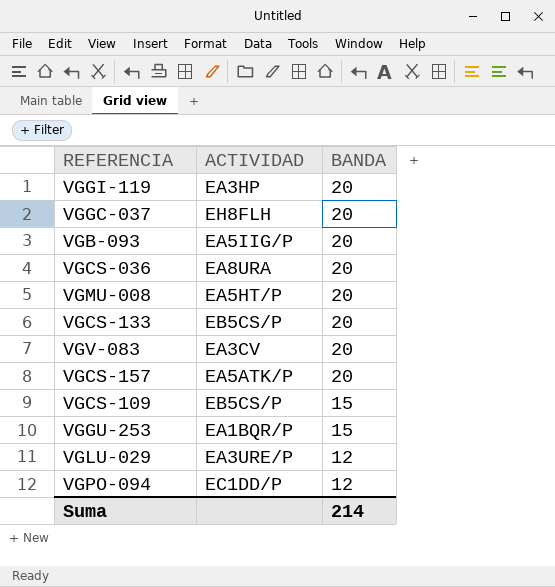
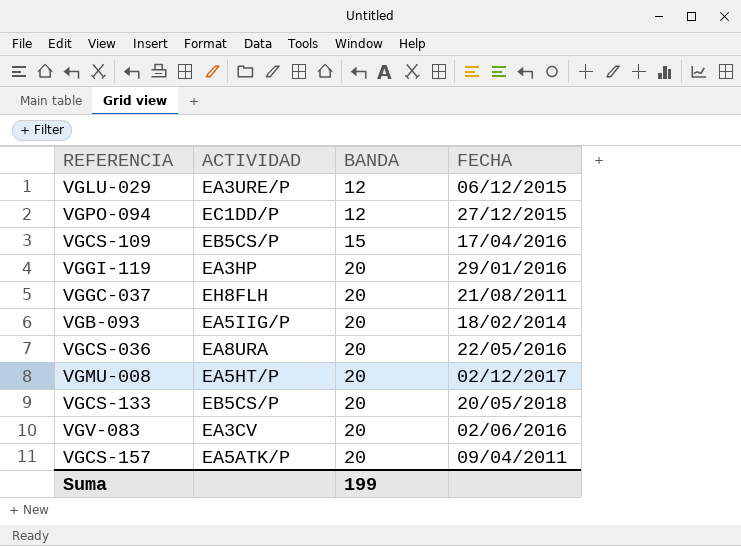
row order: BANDA descending -> BANDA ascending
column FECHA | position: none -> 4
row VGGU-253: EA1BQR/P | 15 -> none
Suma | BANDA: 214 -> 199

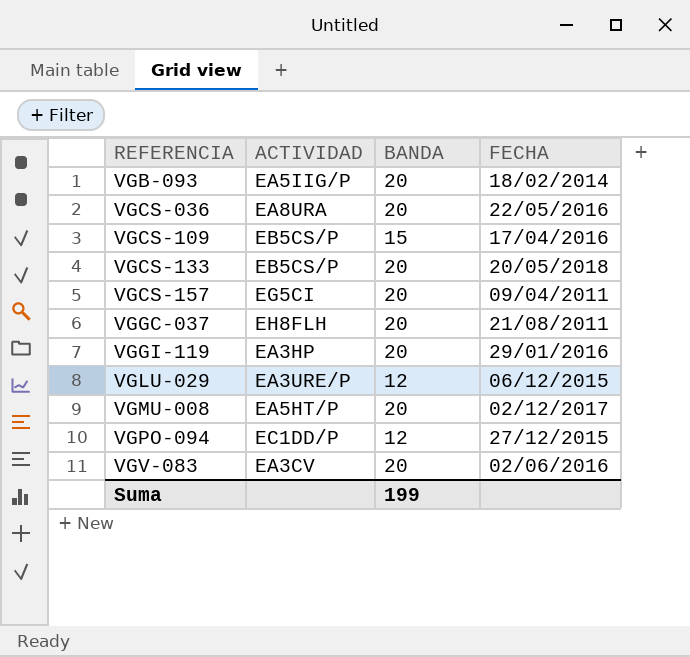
row order: BANDA ascending -> REFERENCIA ascending
VGCS-157 | ACTIVIDAD: EA5ATK/P -> EG5CI

